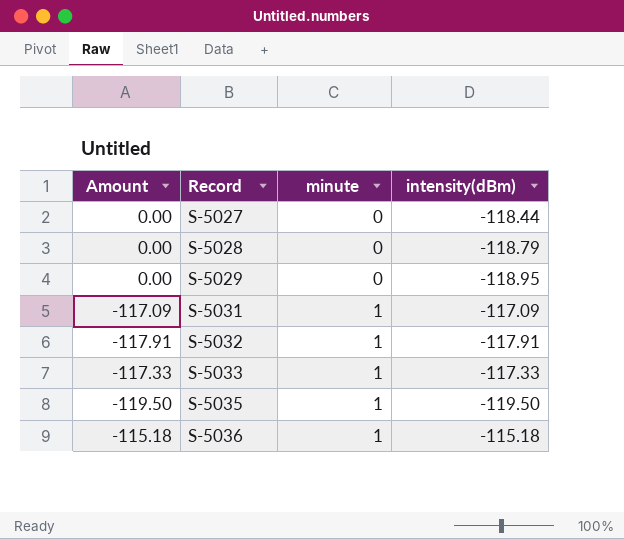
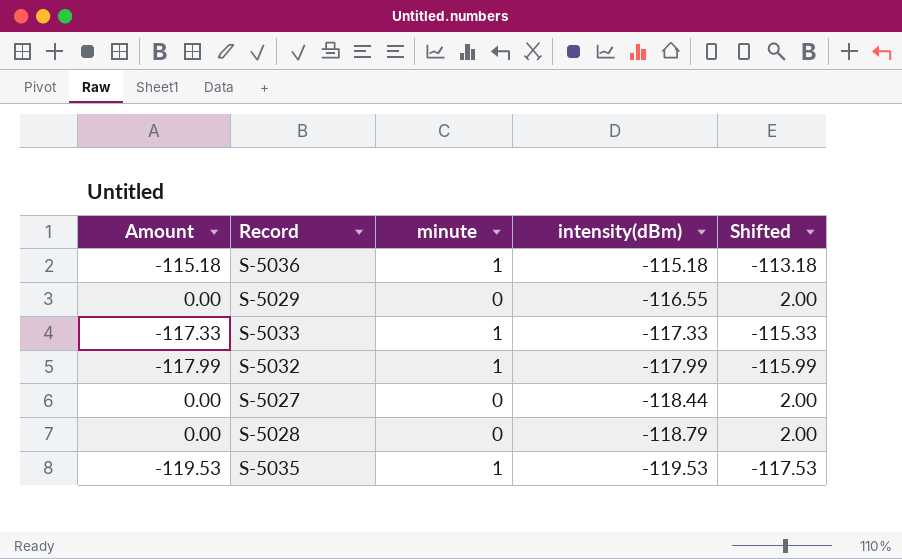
row order: Record ascending -> intensity(dBm) descending
column Shifted | formula: none -> [Amount] + 2
row S-5031: -117.09 | 1 | -117.09 -> none
S-5029 | intensity(dBm): -118.95 -> -116.55
S-5032 | Amount: -117.91 -> -117.99
S-5032 | intensity(dBm): -117.91 -> -117.99
S-5035 | Amount: -119.50 -> -119.53
S-5035 | intensity(dBm): -119.50 -> -119.53

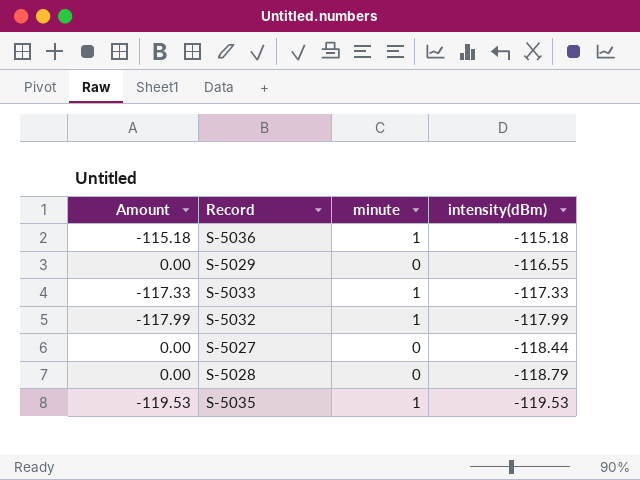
column Shifted | formula: [Amount] + 2 -> none

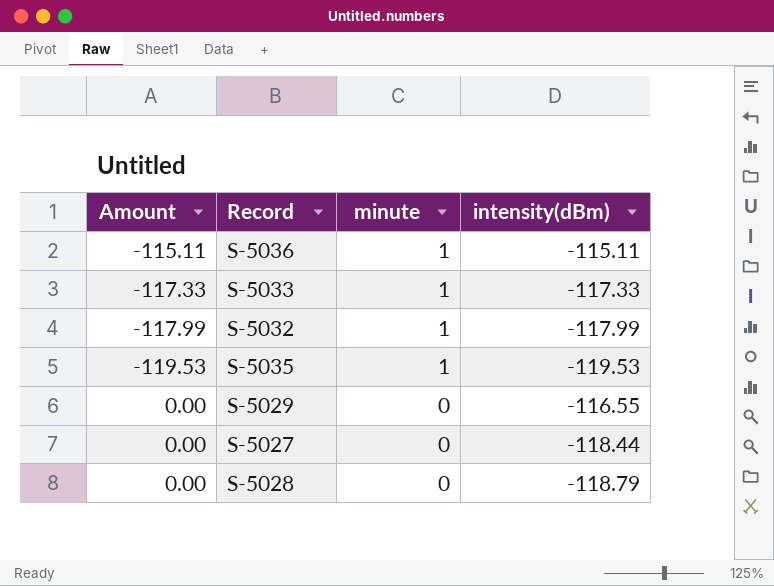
row order: intensity(dBm) descending -> minute descending
S-5036 | Amount: -115.18 -> -115.11
S-5036 | intensity(dBm): -115.18 -> -115.11

